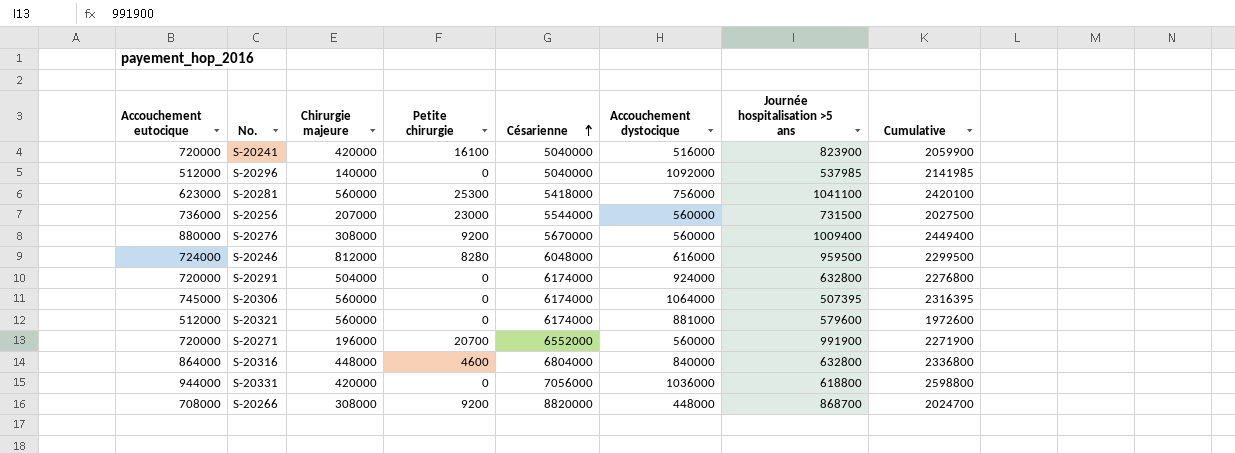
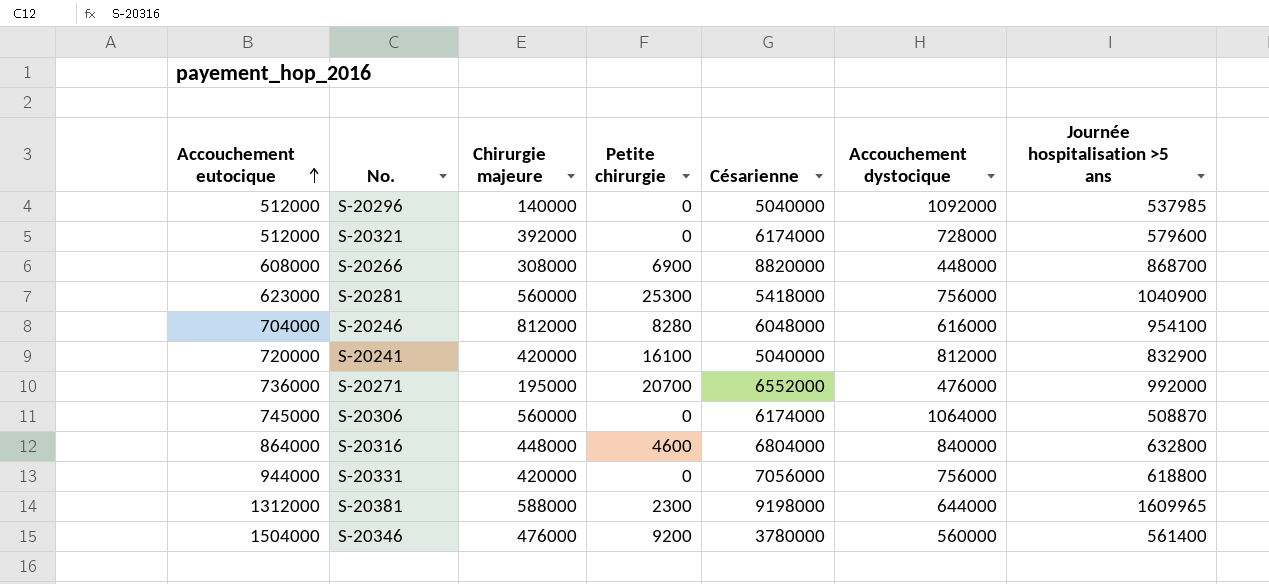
row order: Césarienne ascending -> Accouchement eutocique ascending
column Cumulative | formula: [Accouchement eutocique] + [Accouchement dystocique] + [Journée hospitalisation >5 ans] -> none
row S-20256: 736000 | 207000 | 23000 | 5544000 | 560000 | 731500 | 2027500 -> none
row S-20276: 880000 | 308000 | 9200 | 5670000 | 560000 | 1009400 | 2449400 -> none
row S-20291: 720000 | 504000 | 0 | 6174000 | 924000 | 632800 | 2276800 -> none
S-20321 | Chirurgie majeure: 560000 -> 392000
S-20321 | Accouchement dystocique: 881000 -> 728000
S-20266 | Accouchement eutocique: 708000 -> 608000
S-20266 | Petite chirurgie: 9200 -> 6900
S-20281 | Journée hospitalisation >5 ans: 1041100 -> 1040900
S-20246 | Accouchement eutocique: 724000 -> 704000
S-20246 | Journée hospitalisation >5 ans: 959500 -> 954100
S-20241 | Accouchement dystocique: 516000 -> 812000
S-20241 | Journée hospitalisation >5 ans: 823900 -> 832900
S-20271 | Accouchement eutocique: 720000 -> 736000
S-20271 | Chirurgie majeure: 196000 -> 195000
S-20271 | Accouchement dystocique: 560000 -> 476000
S-20271 | Journée hospitalisation >5 ans: 991900 -> 992000
S-20306 | Journée hospitalisation >5 ans: 507395 -> 508870
S-20331 | Accouchement dystocique: 1036000 -> 756000
row S-20381: none -> 1312000 | 588000 | 2300 | 9198000 | 644000 | 1609965
row S-20346: none -> 1504000 | 476000 | 9200 | 3780000 | 560000 | 561400

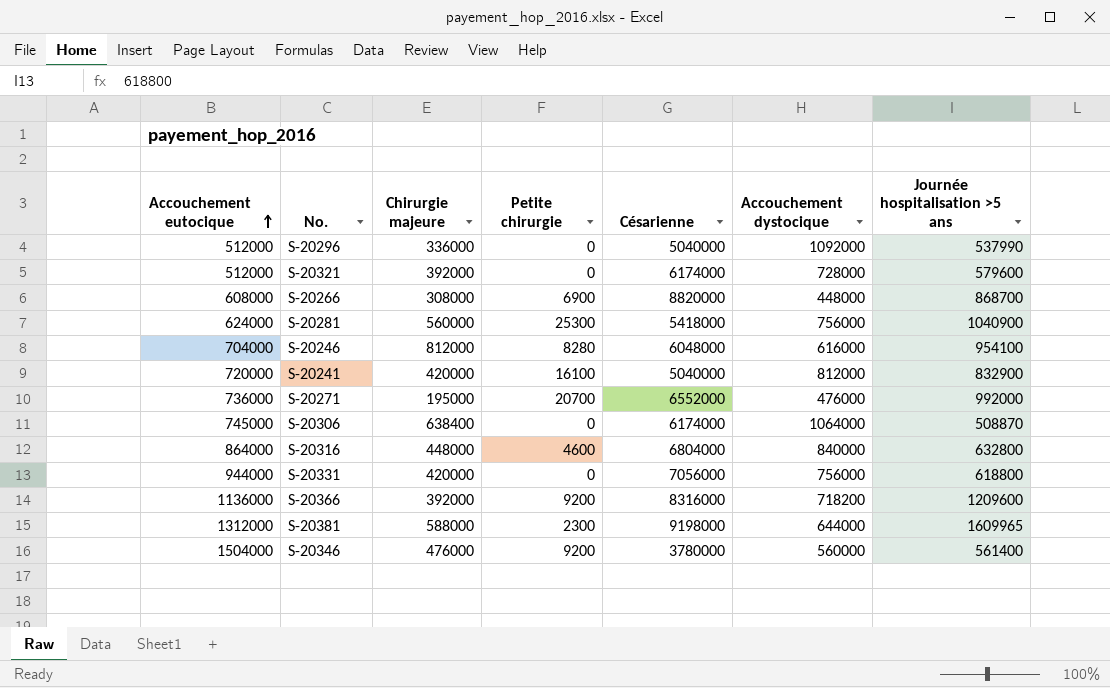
S-20296 | Chirurgie majeure: 140000 -> 336000
S-20296 | Journée hospitalisation >5 ans: 537985 -> 537990
S-20281 | Accouchement eutocique: 623000 -> 624000
S-20306 | Chirurgie majeure: 560000 -> 638400
row S-20366: none -> 1136000 | 392000 | 9200 | 8316000 | 718200 | 1209600

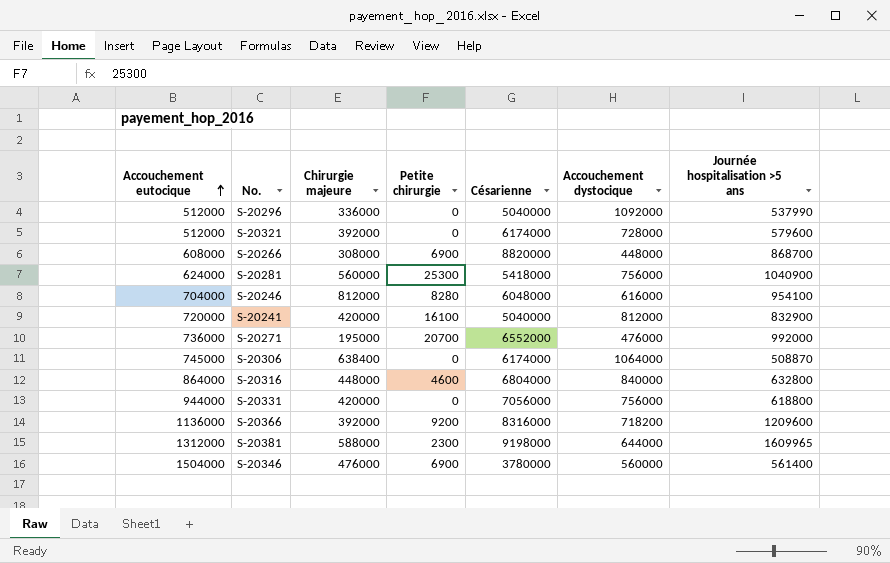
S-20346 | Petite chirurgie: 9200 -> 6900

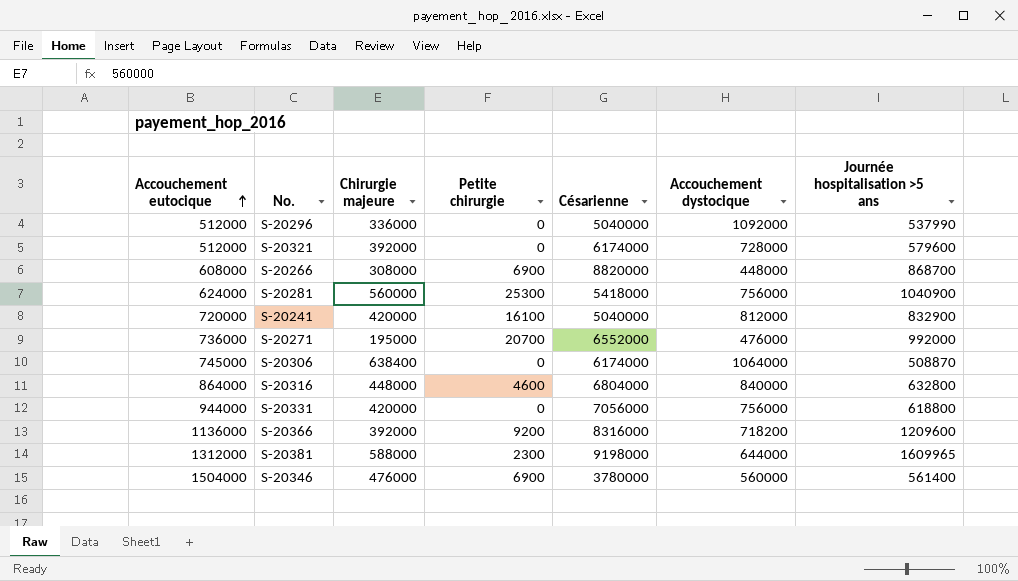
row S-20246: 704000 | 812000 | 8280 | 6048000 | 616000 | 954100 -> none

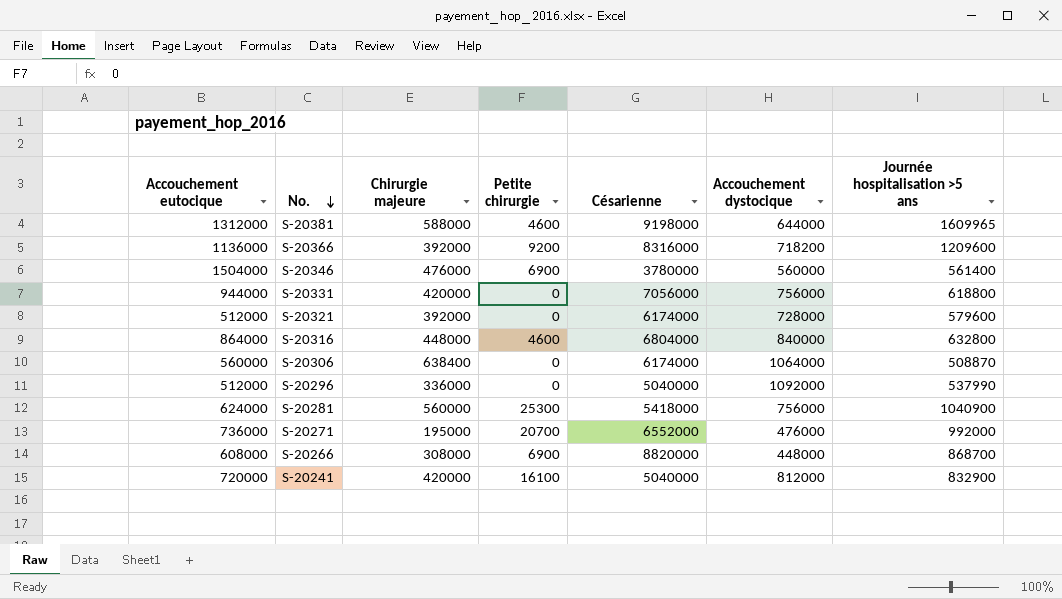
row order: Accouchement eutocique ascending -> No. descending
S-20381 | Petite chirurgie: 2300 -> 4600
S-20306 | Accouchement eutocique: 745000 -> 560000

